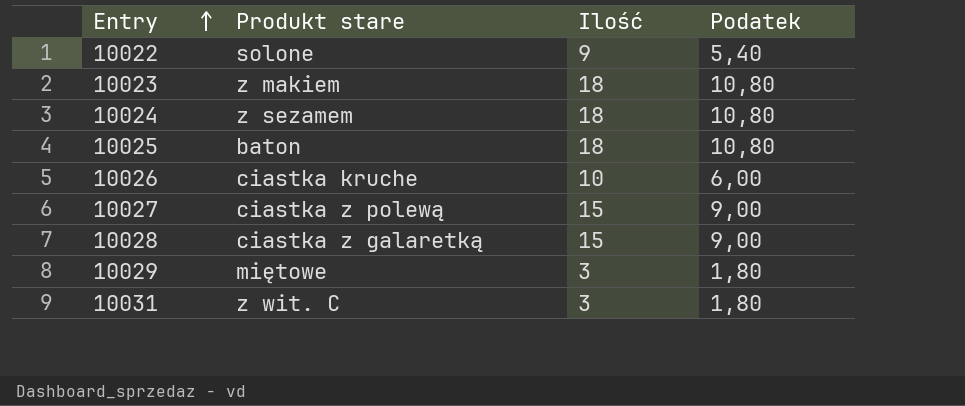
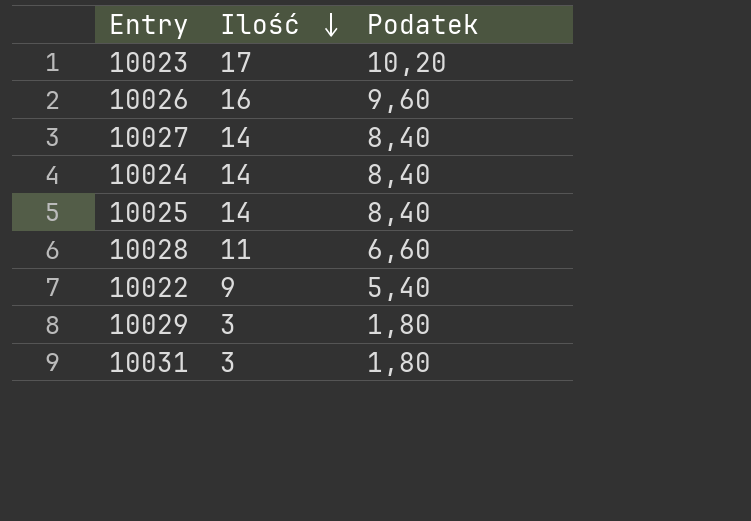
row order: Entry ascending -> Ilość descending
column Produkt stare | position: 2 -> none
10023 | Ilość: 18 -> 17
10023 | Podatek: 10,80 -> 10,20
10026 | Ilość: 10 -> 16
10026 | Podatek: 6,00 -> 9,60
10027 | Ilość: 15 -> 14
10027 | Podatek: 9,00 -> 8,40
10024 | Ilość: 18 -> 14
10024 | Podatek: 10,80 -> 8,40
10025 | Ilość: 18 -> 14
10025 | Podatek: 10,80 -> 8,40
10028 | Ilość: 15 -> 11
10028 | Podatek: 9,00 -> 6,60

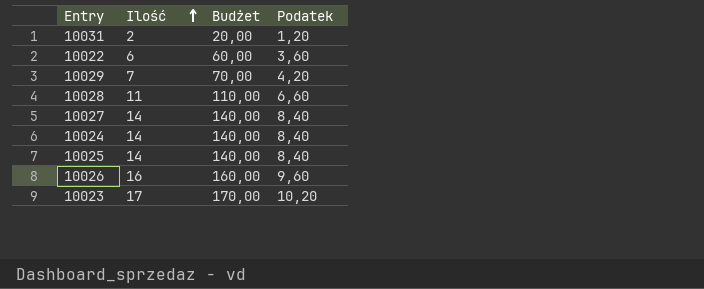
row order: Ilość descending -> Ilość ascending
column Budżet | formula: none -> [Ilość] * 10
10031 | Ilość: 3 -> 2
10031 | Podatek: 1,80 -> 1,20
10022 | Ilość: 9 -> 6
10022 | Podatek: 5,40 -> 3,60
10029 | Ilość: 3 -> 7
10029 | Podatek: 1,80 -> 4,20

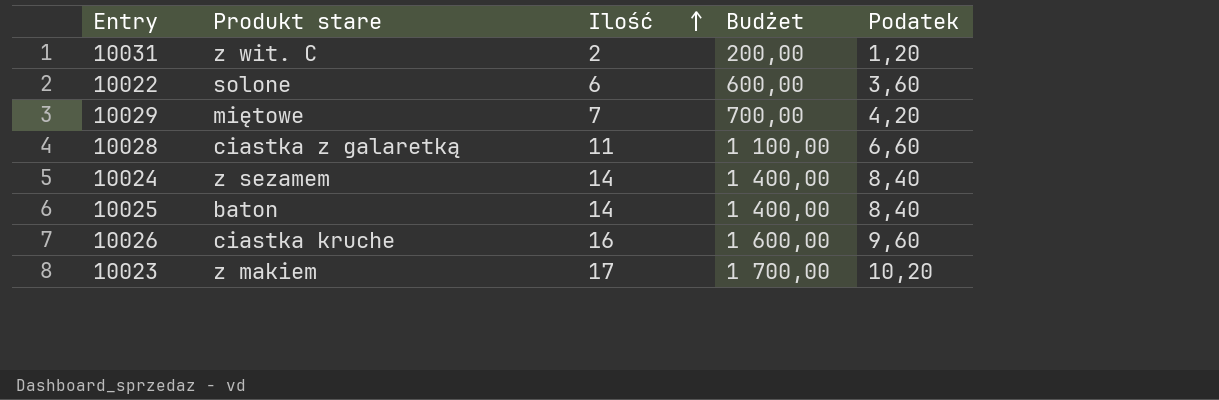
column Produkt stare | position: none -> 2
column Budżet | formula: [Ilość] * 10 -> [Ilość] * 100
row 10027: 14 | 140,00 | 8,40 -> none

